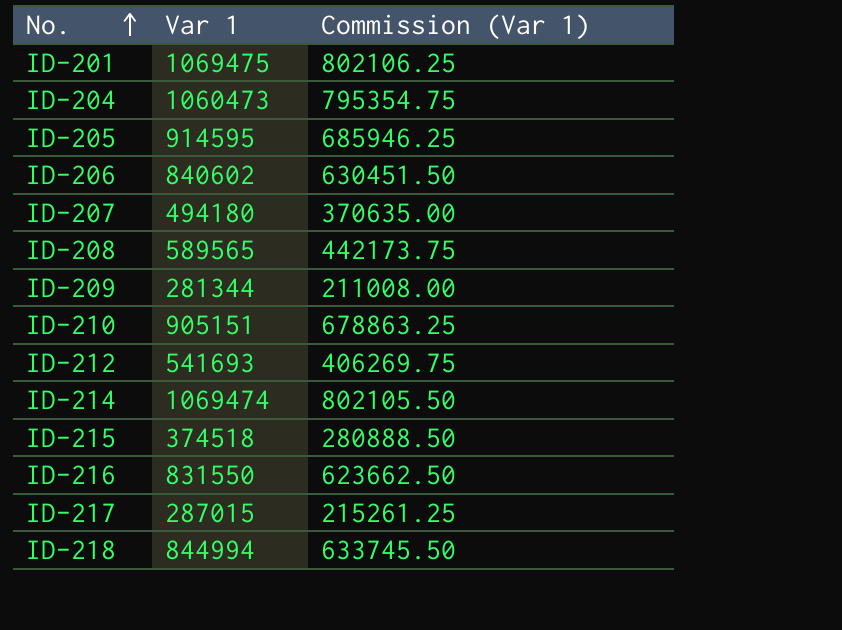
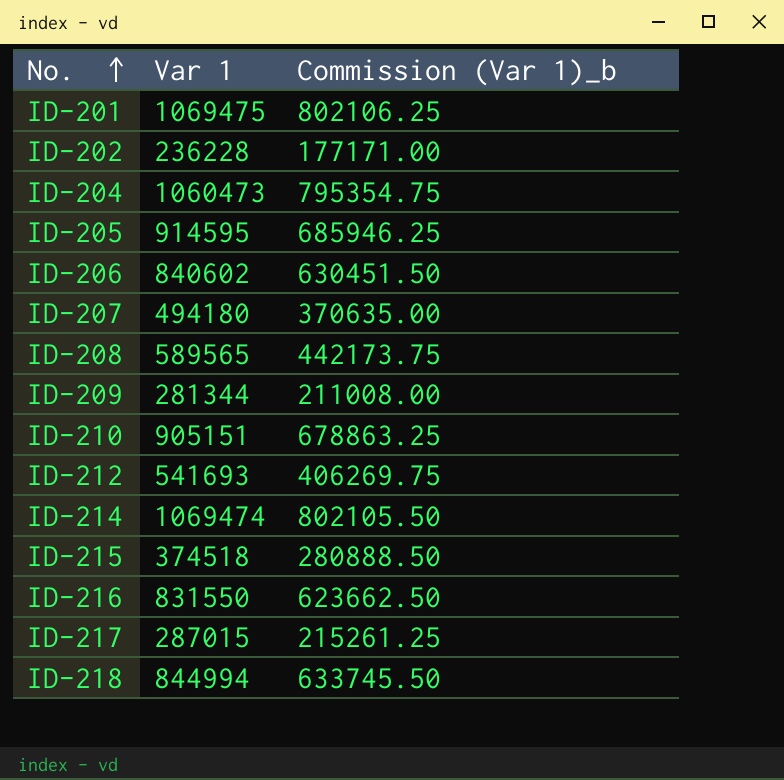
column name: Commission (Var 1) -> Commission (Var 1)_b
row ID-202: none -> 236228 | 177171.00

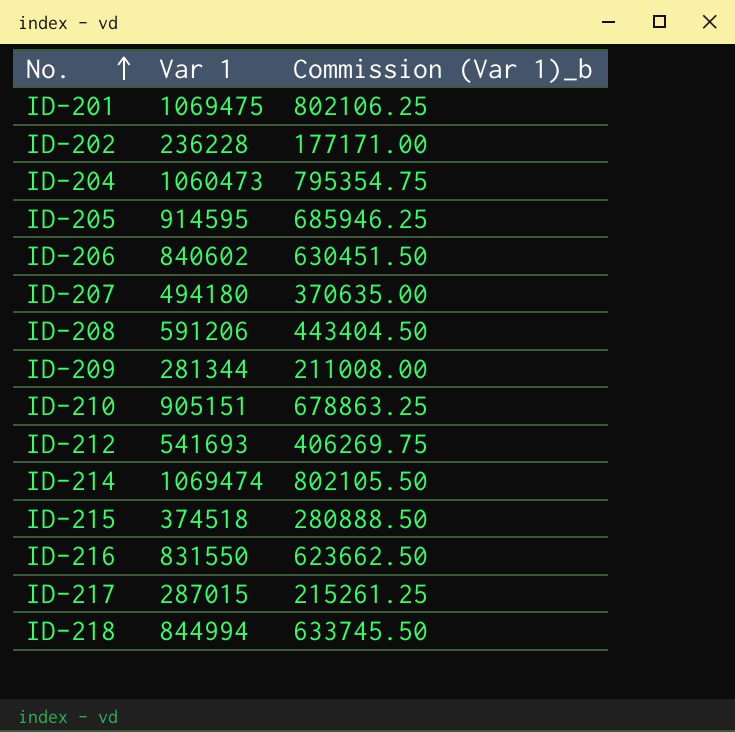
ID-208 | Var 1: 589565 -> 591206
ID-208 | Commission (Var 1)_b: 442173.75 -> 443404.50

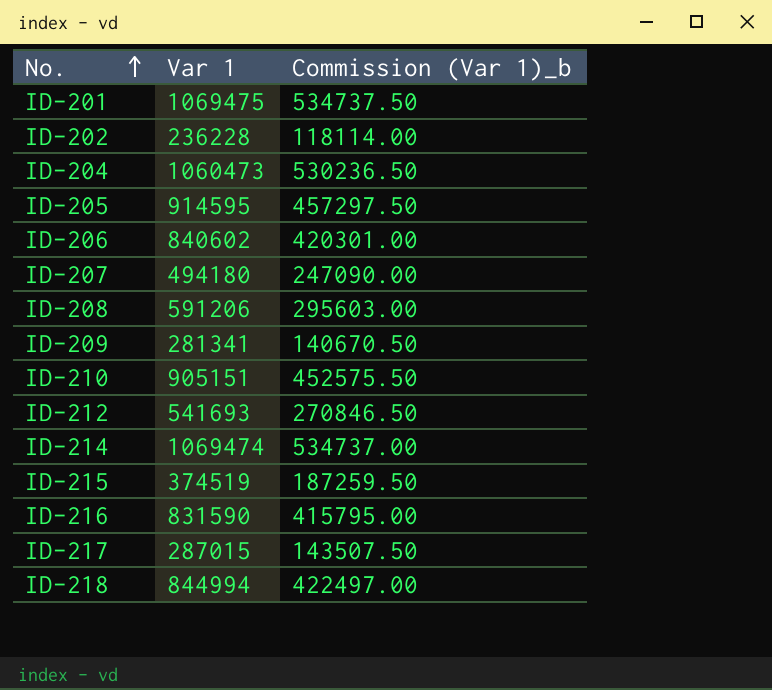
column Commission (Var 1)_b | formula: [Var 1] * 0.75 -> [Var 1] * 0.5
ID-209 | Var 1: 281344 -> 281341
ID-215 | Var 1: 374518 -> 374519
ID-216 | Var 1: 831550 -> 831590

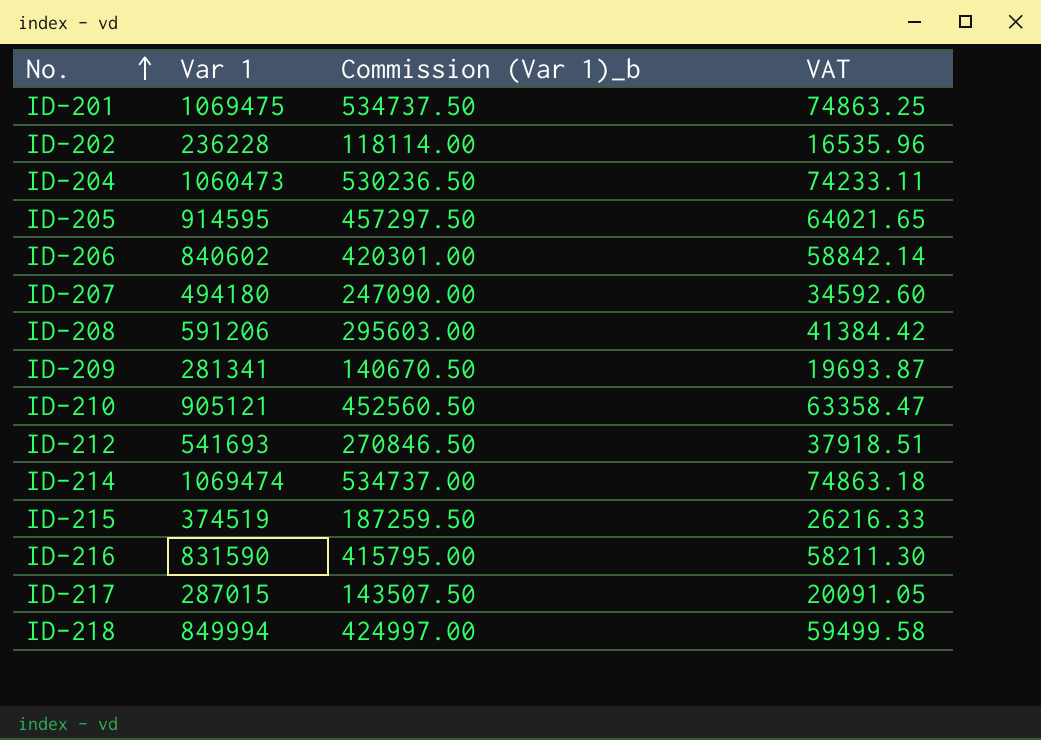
column VAT | formula: none -> [Var 1] * 0.07
ID-210 | Var 1: 905151 -> 905121
ID-210 | Commission (Var 1)_b: 452575.50 -> 452560.50
ID-218 | Var 1: 844994 -> 849994
ID-218 | Commission (Var 1)_b: 422497.00 -> 424997.00

